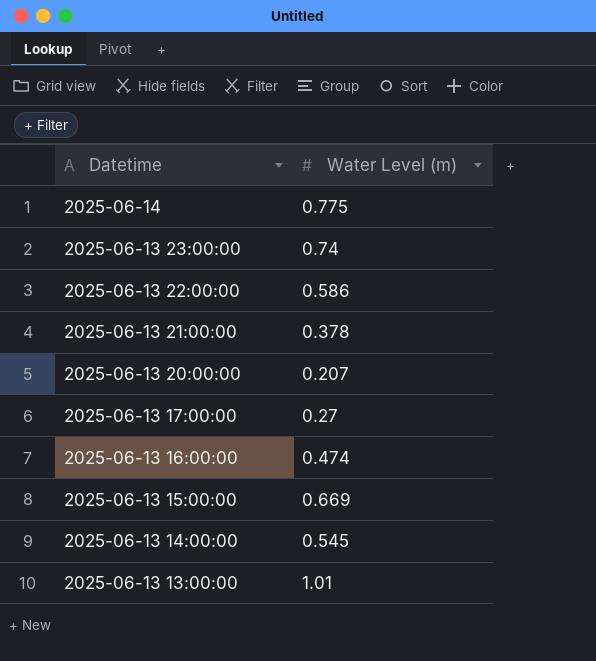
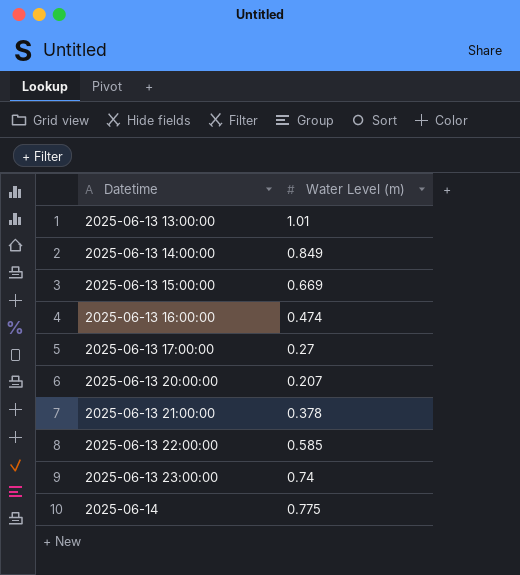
row order: Datetime descending -> Datetime ascending
2025-06-13 14:00:00 | Water Level (m): 0.545 -> 0.849
2025-06-13 22:00:00 | Water Level (m): 0.586 -> 0.585

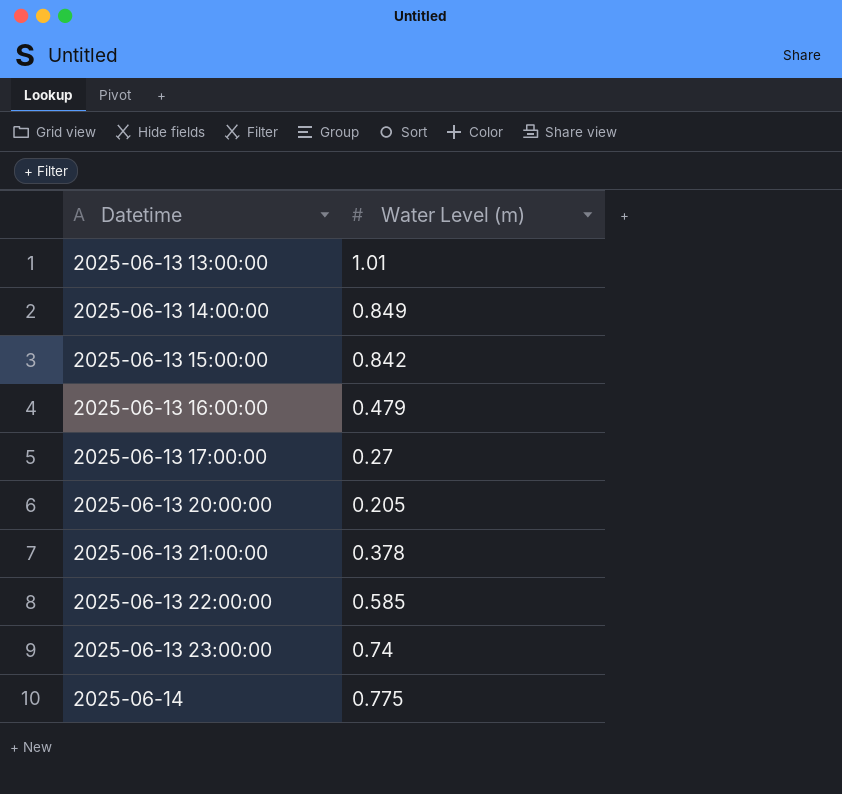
2025-06-13 15:00:00 | Water Level (m): 0.669 -> 0.842
2025-06-13 16:00:00 | Water Level (m): 0.474 -> 0.479
2025-06-13 20:00:00 | Water Level (m): 0.207 -> 0.205

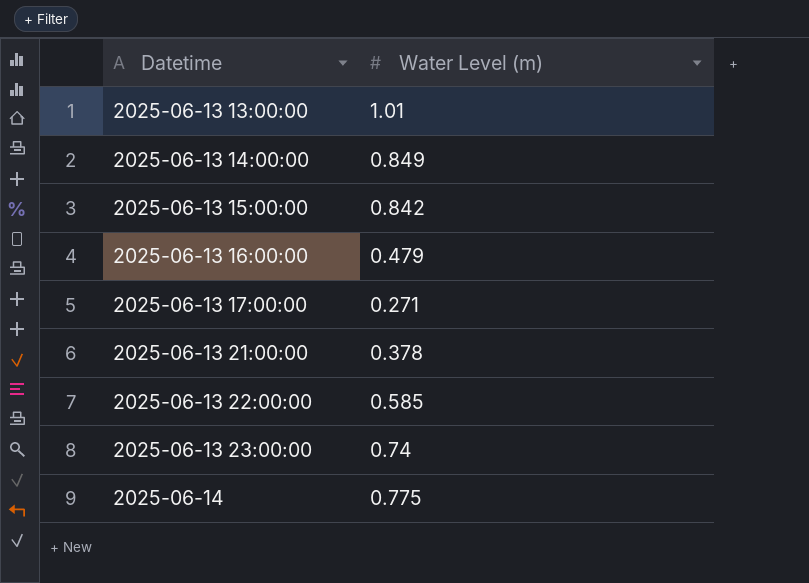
row 2025-06-13 20:00:00: 0.205 -> none
2025-06-13 17:00:00 | Water Level (m): 0.27 -> 0.271

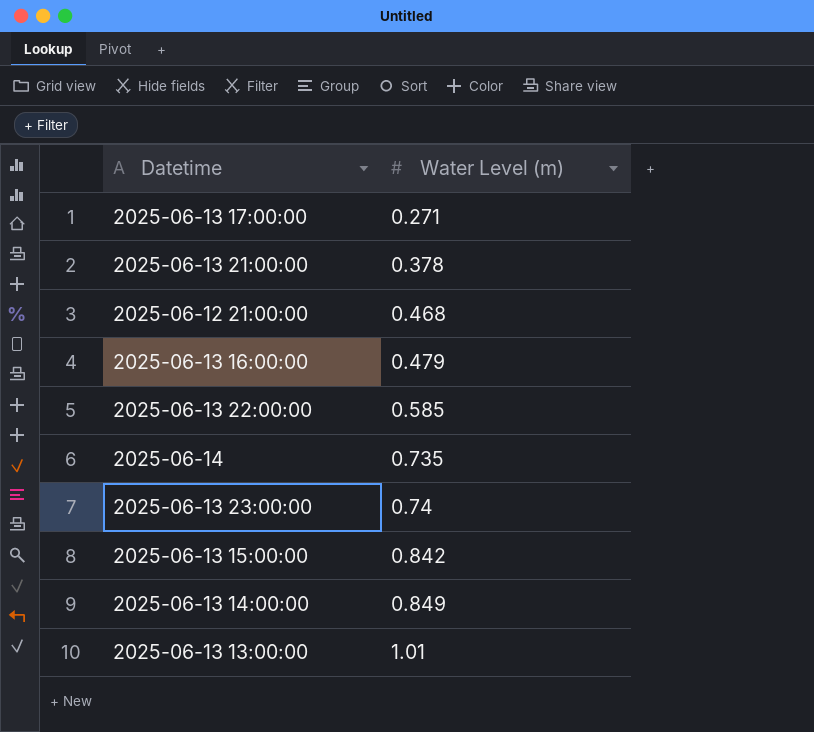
row order: Datetime ascending -> Water Level (m) ascending
row 2025-06-12 21:00:00: none -> 0.468
2025-06-14 | Water Level (m): 0.775 -> 0.735

